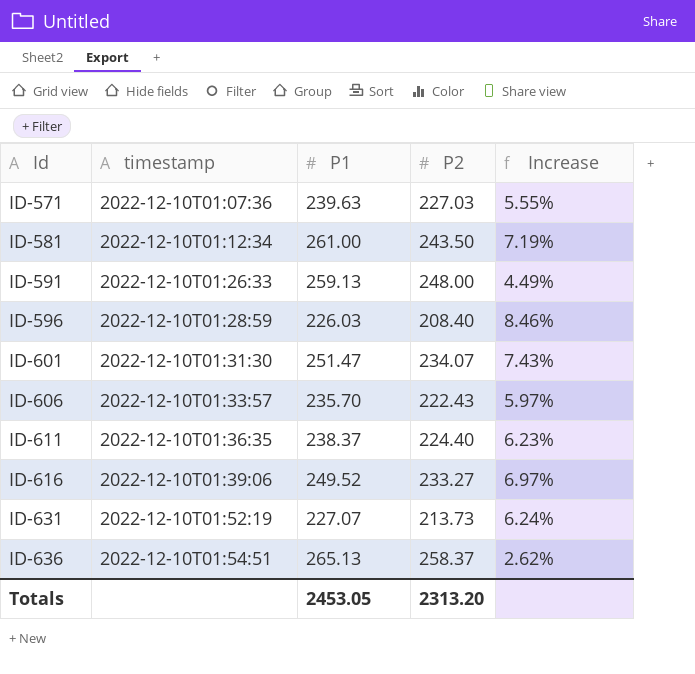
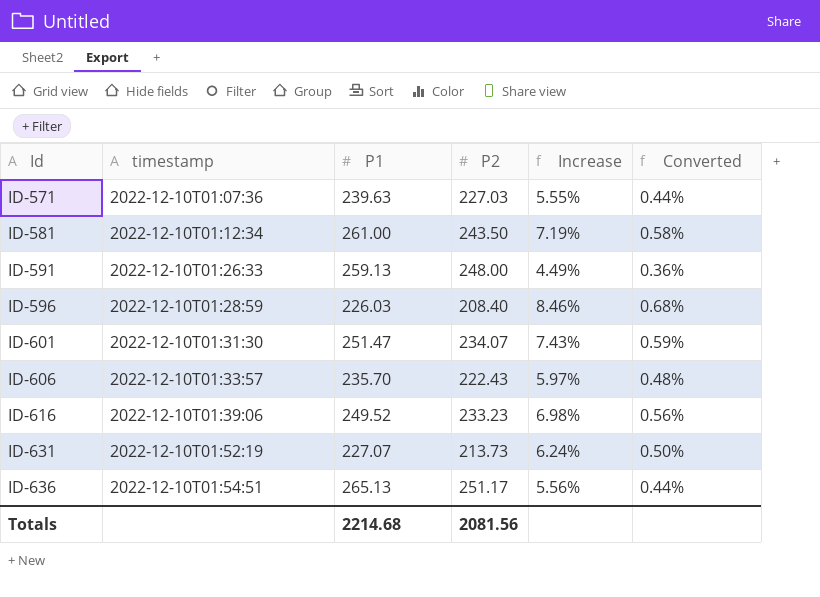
column Converted | formula: none -> [Increase] * 0.08
row ID-611: 2022-12-10T01:36:35 | 238.37 | 224.40 | 6.23% -> none
ID-616 | P2: 233.27 -> 233.23
ID-616 | Increase: 6.97% -> 6.98%
ID-636 | P2: 258.37 -> 251.17
ID-636 | Increase: 2.62% -> 5.56%
Totals | P1: 2453.05 -> 2214.68
Totals | P2: 2313.20 -> 2081.56

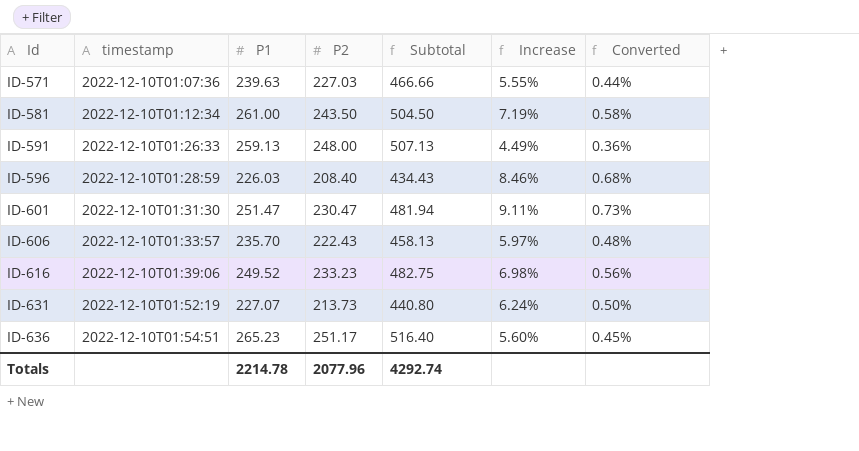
column Subtotal | formula: none -> [P1] + [P2]
ID-601 | P2: 234.07 -> 230.47
ID-601 | Increase: 7.43% -> 9.11%
ID-601 | Converted: 0.59% -> 0.73%
ID-636 | P1: 265.13 -> 265.23
ID-636 | Increase: 5.56% -> 5.60%
ID-636 | Converted: 0.44% -> 0.45%
Totals | P1: 2214.68 -> 2214.78
Totals | P2: 2081.56 -> 2077.96

